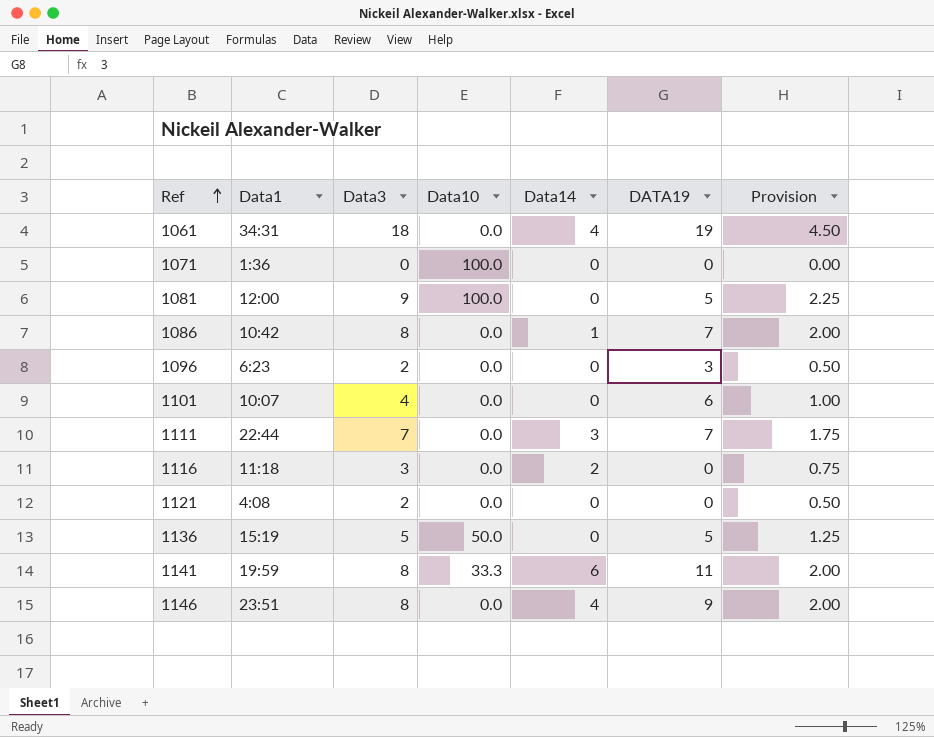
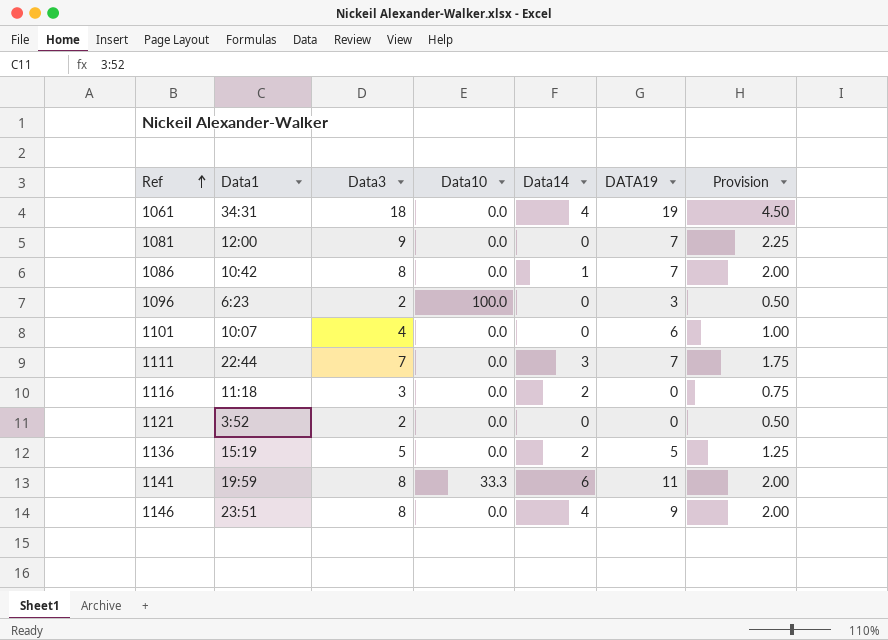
row 1071: 1:36 | 0 | 100.0 | 0 | 0 | 0.00 -> none
1081 | Data10: 100.0 -> 0.0
1081 | DATA19: 5 -> 7
1096 | Data10: 0.0 -> 100.0
1121 | Data1: 4:08 -> 3:52
1136 | Data10: 50.0 -> 0.0
1136 | Data14: 0 -> 2

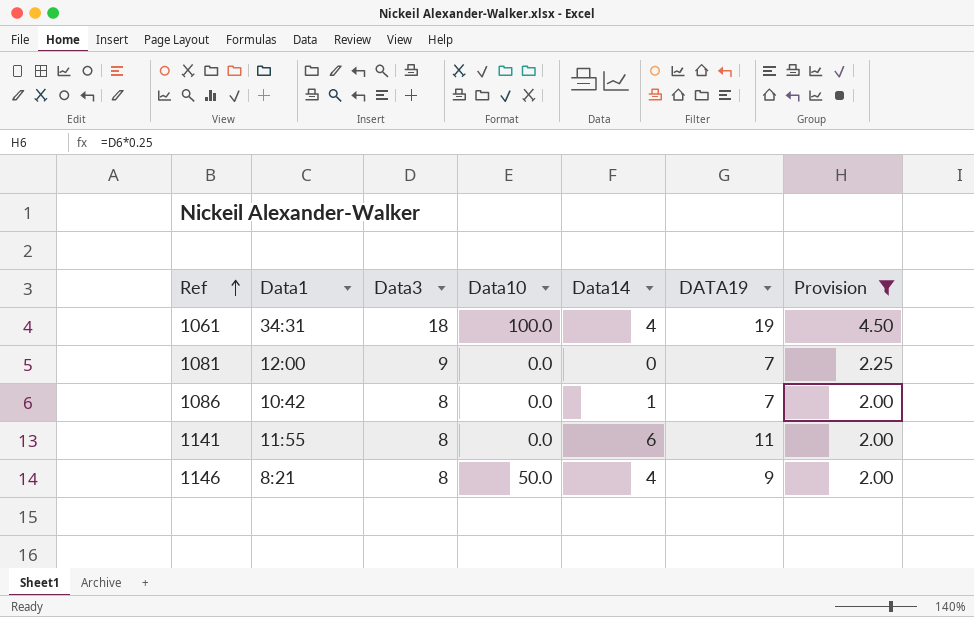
filter: none -> Provision >= 2.00
1061 | Data10: 0.0 -> 100.0
1141 | Data1: 19:59 -> 11:55
1141 | Data10: 33.3 -> 0.0
1146 | Data1: 23:51 -> 8:21
1146 | Data10: 0.0 -> 50.0

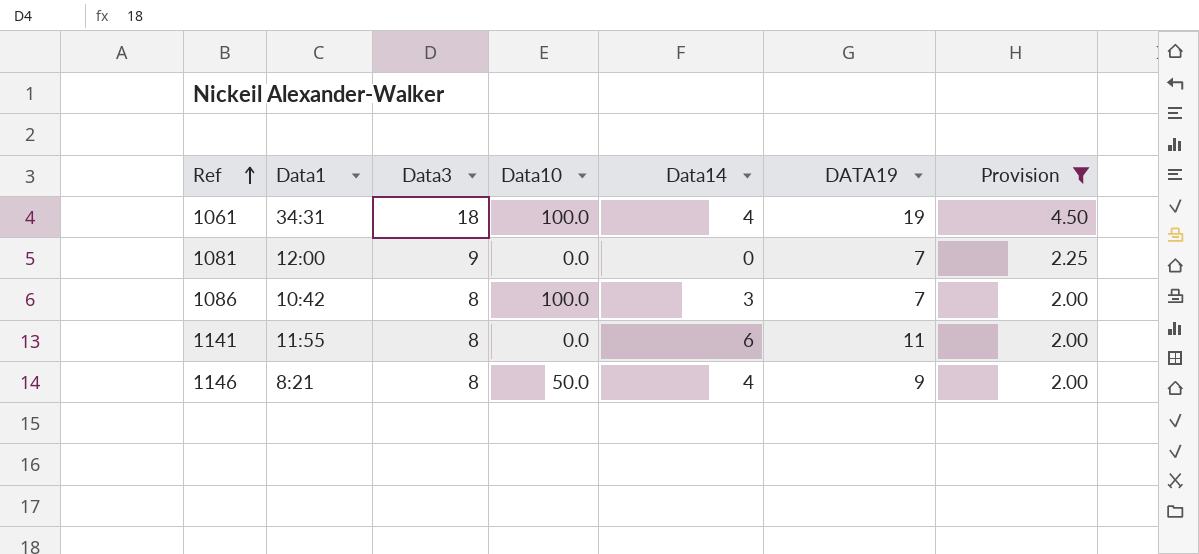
1086 | Data10: 0.0 -> 100.0
1086 | Data14: 1 -> 3

